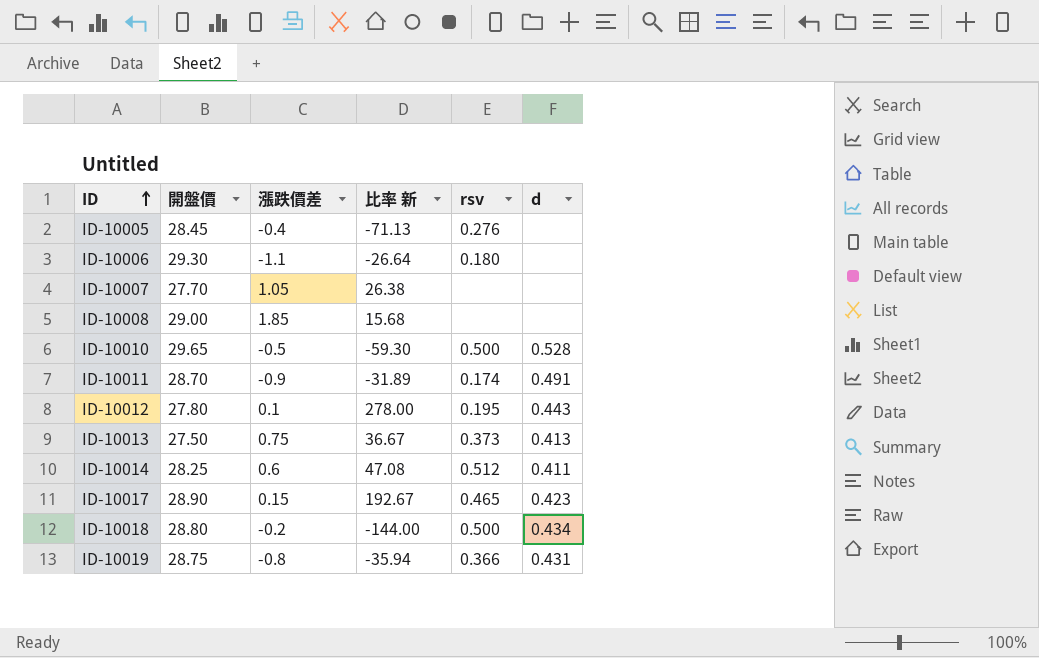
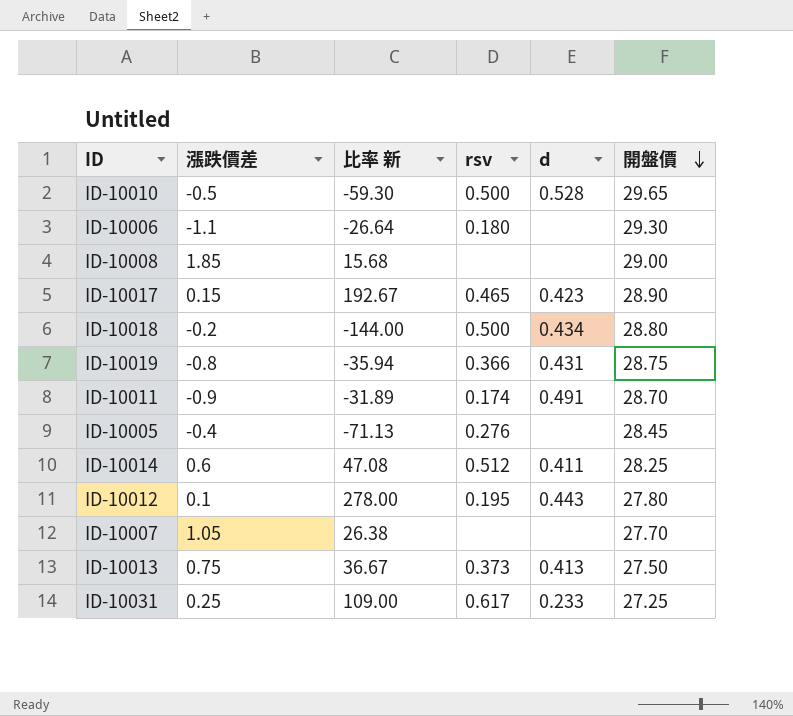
row order: ID ascending -> 開盤價 descending
column 開盤價 | position: 2 -> 6
row ID-10031: none -> 0.25 | 109.00 | 0.617 | 0.233 | 27.25

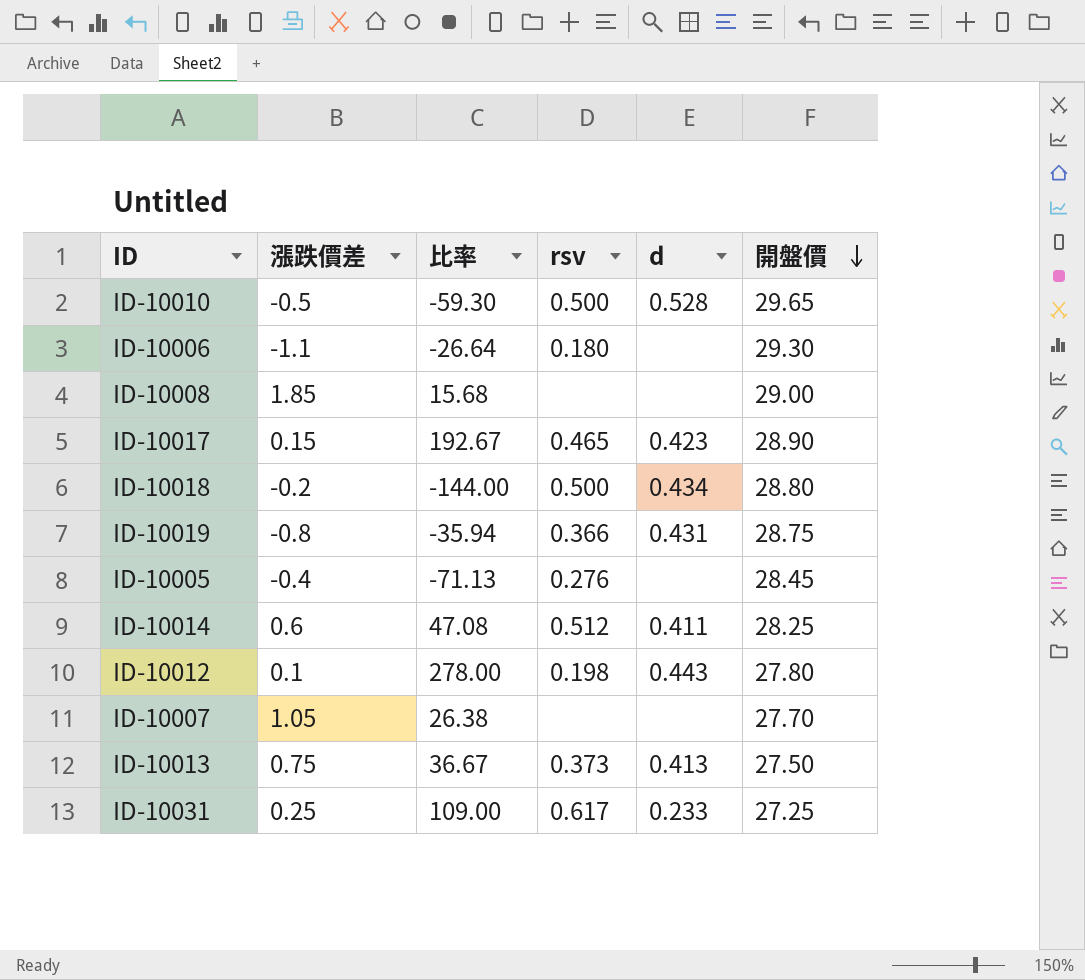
column name: 比率 新 -> 比率
row ID-10011: -0.9 | -31.89 | 0.174 | 0.491 | 28.70 -> none
ID-10012 | rsv: 0.195 -> 0.198

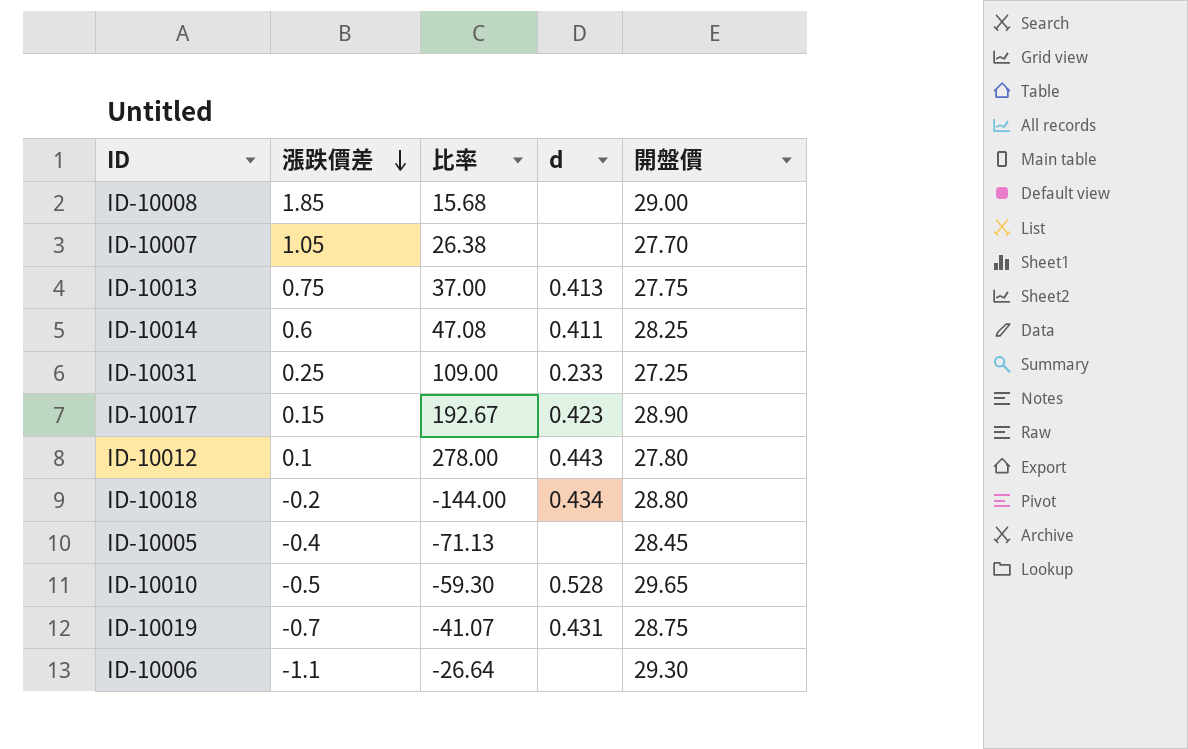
row order: 開盤價 descending -> 漲跌價差 descending
column rsv | position: 4 -> none
ID-10013 | 比率: 36.67 -> 37.00
ID-10013 | 開盤價: 27.50 -> 27.75
ID-10019 | 漲跌價差: -0.8 -> -0.7
ID-10019 | 比率: -35.94 -> -41.07

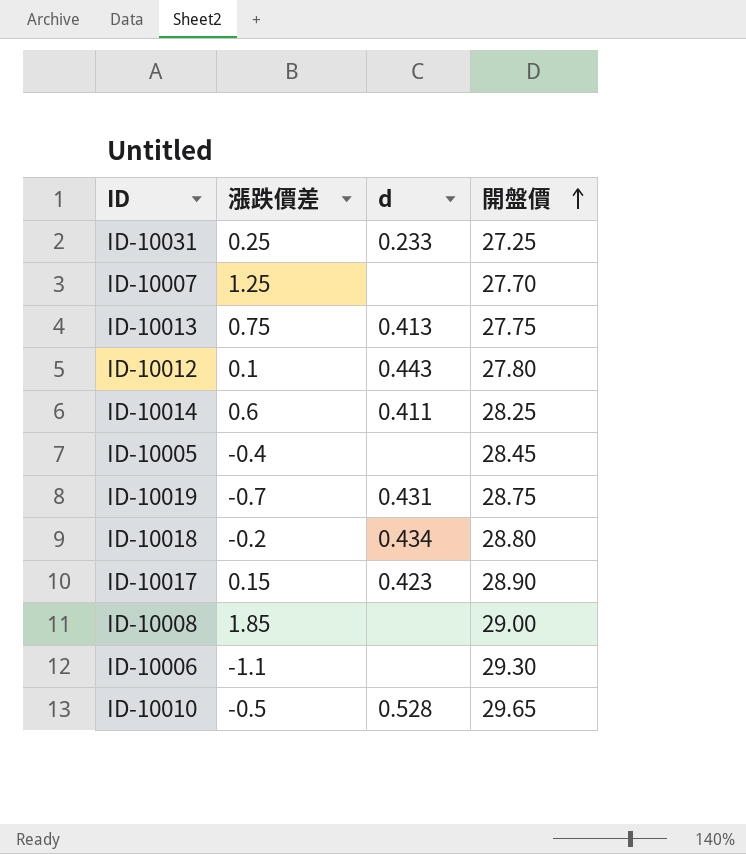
row order: 漲跌價差 descending -> 開盤價 ascending
column 比率 | formula: [開盤價] / [漲跌價差] -> none
ID-10007 | 漲跌價差: 1.05 -> 1.25

